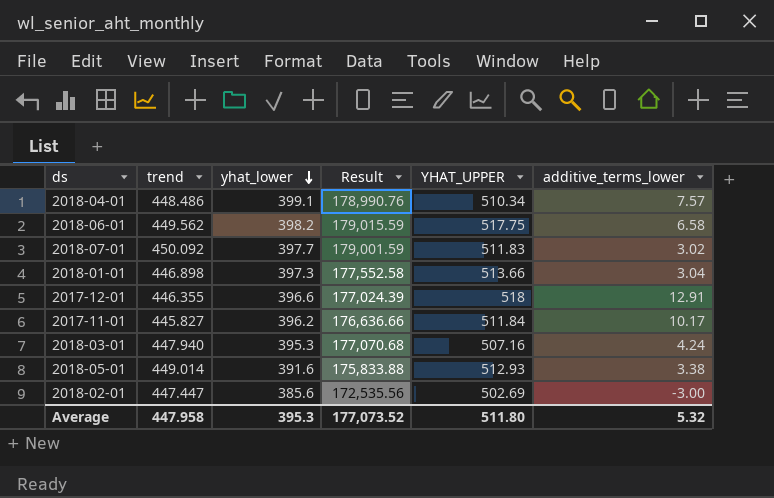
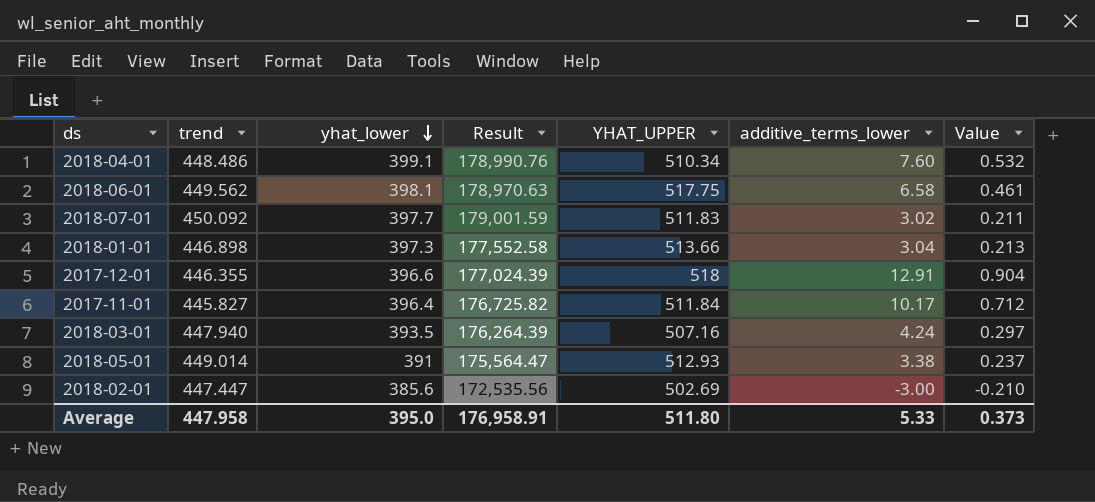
column Value | formula: none -> [additive_terms_lower] * 0.07
2018-04-01 | additive_terms_lower: 7.57 -> 7.60
2018-06-01 | yhat_lower: 398.2 -> 398.1
2018-06-01 | Result: 179,015.59 -> 178,970.63
2017-11-01 | yhat_lower: 396.2 -> 396.4
2017-11-01 | Result: 176,636.66 -> 176,725.82
2018-03-01 | yhat_lower: 395.3 -> 393.5
2018-03-01 | Result: 177,070.68 -> 176,264.39
2018-05-01 | yhat_lower: 391.6 -> 391
2018-05-01 | Result: 175,833.88 -> 175,564.47
Average | yhat_lower: 395.3 -> 395.0
Average | Result: 177,073.52 -> 176,958.91
Average | additive_terms_lower: 5.32 -> 5.33

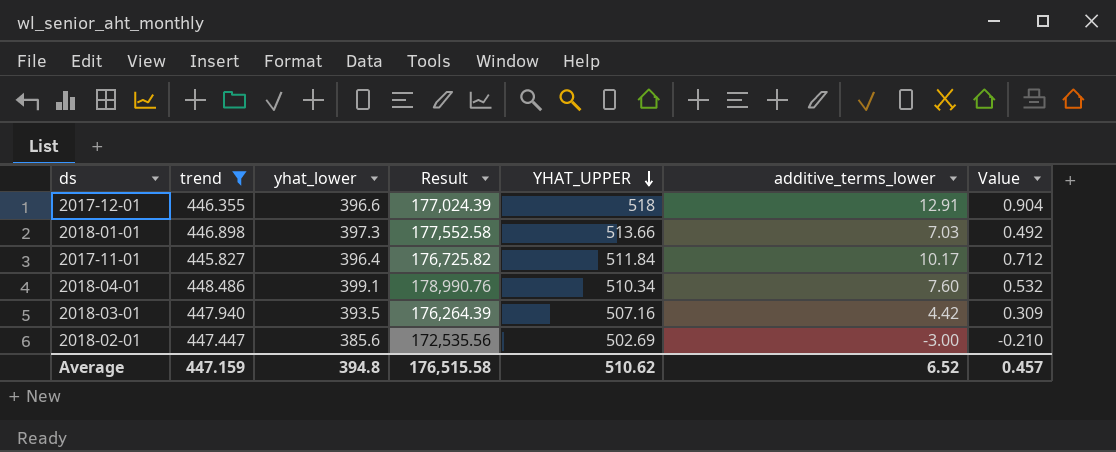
filter: none -> trend <= 448.486
row order: yhat_lower descending -> YHAT_UPPER descending
2018-01-01 | additive_terms_lower: 3.04 -> 7.03
2018-01-01 | Value: 0.213 -> 0.492
2018-03-01 | additive_terms_lower: 4.24 -> 4.42
2018-03-01 | Value: 0.297 -> 0.309
Average | trend: 447.958 -> 447.159
Average | yhat_lower: 395.0 -> 394.8
Average | Result: 176,958.91 -> 176,515.58
Average | YHAT_UPPER: 511.80 -> 510.62
Average | additive_terms_lower: 5.33 -> 6.52
Average | Value: 0.373 -> 0.457

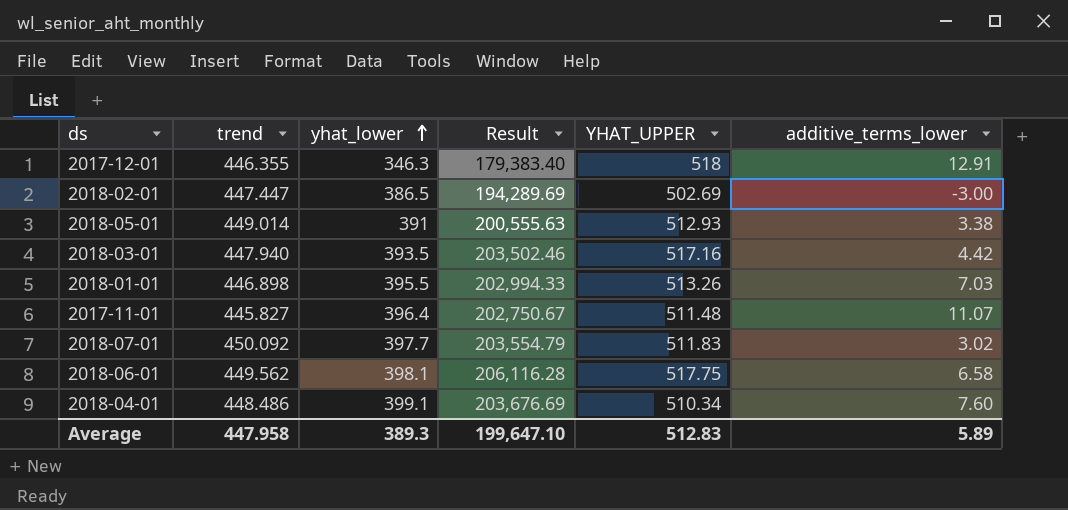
filter: trend <= 448.486 -> none
row order: YHAT_UPPER descending -> yhat_lower ascending
column Value | formula: [additive_terms_lower] * 0.07 -> none
column Result | formula: [trend] * [yhat_lower] -> [yhat_lower] * [YHAT_UPPER]
2017-12-01 | yhat_lower: 396.6 -> 346.3
2018-02-01 | yhat_lower: 385.6 -> 386.5
2018-03-01 | YHAT_UPPER: 507.16 -> 517.16
2018-01-01 | yhat_lower: 397.3 -> 395.5
2018-01-01 | YHAT_UPPER: 513.66 -> 513.26
2017-11-01 | YHAT_UPPER: 511.84 -> 511.48
2017-11-01 | additive_terms_lower: 10.17 -> 11.07
Average | trend: 447.159 -> 447.958
Average | yhat_lower: 394.8 -> 389.3
Average | Result: 176,515.58 -> 199,647.10
Average | YHAT_UPPER: 510.62 -> 512.83
Average | additive_terms_lower: 6.52 -> 5.89

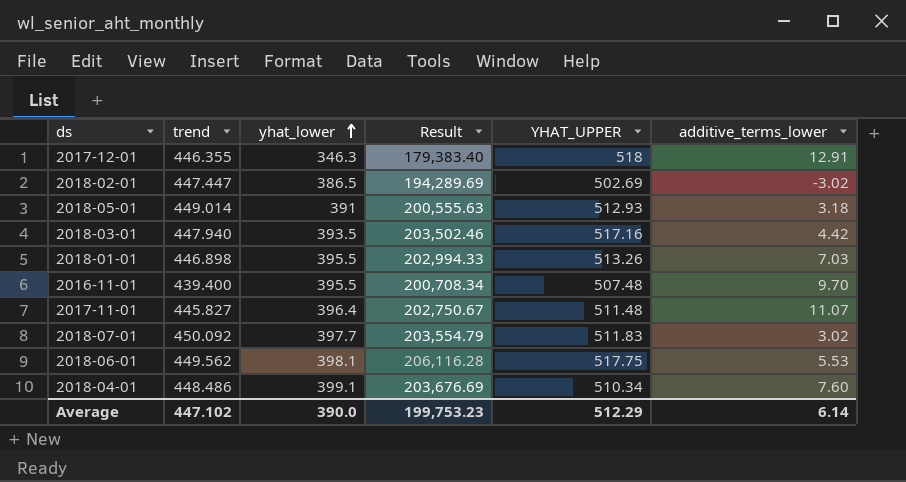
2018-02-01 | additive_terms_lower: -3.00 -> -3.02
2018-05-01 | additive_terms_lower: 3.38 -> 3.18
row 2016-11-01: none -> 439.400 | 395.5 | 200,708.34 | 507.48 | 9.70
2018-06-01 | additive_terms_lower: 6.58 -> 5.53
Average | trend: 447.958 -> 447.102
Average | yhat_lower: 389.3 -> 390.0
Average | Result: 199,647.10 -> 199,753.23
Average | YHAT_UPPER: 512.83 -> 512.29
Average | additive_terms_lower: 5.89 -> 6.14

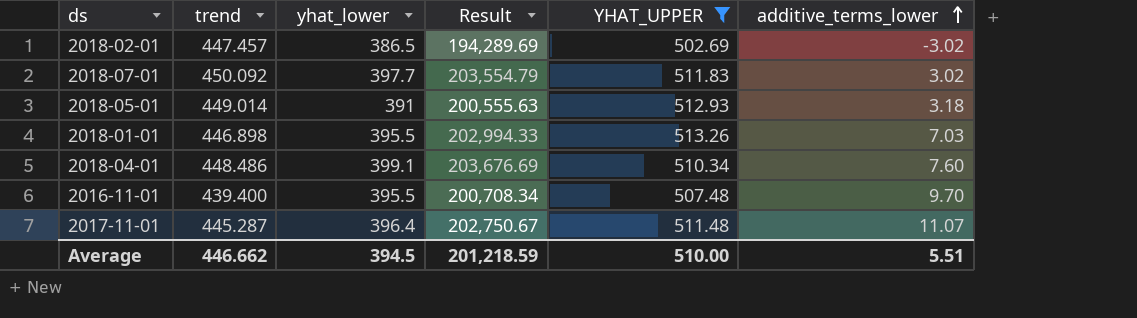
filter: none -> YHAT_UPPER <= 513.26
row order: yhat_lower ascending -> additive_terms_lower ascending
2018-02-01 | trend: 447.447 -> 447.457
2017-11-01 | trend: 445.827 -> 445.287
Average | trend: 447.102 -> 446.662
Average | yhat_lower: 390.0 -> 394.5
Average | Result: 199,753.23 -> 201,218.59
Average | YHAT_UPPER: 512.29 -> 510.00
Average | additive_terms_lower: 6.14 -> 5.51

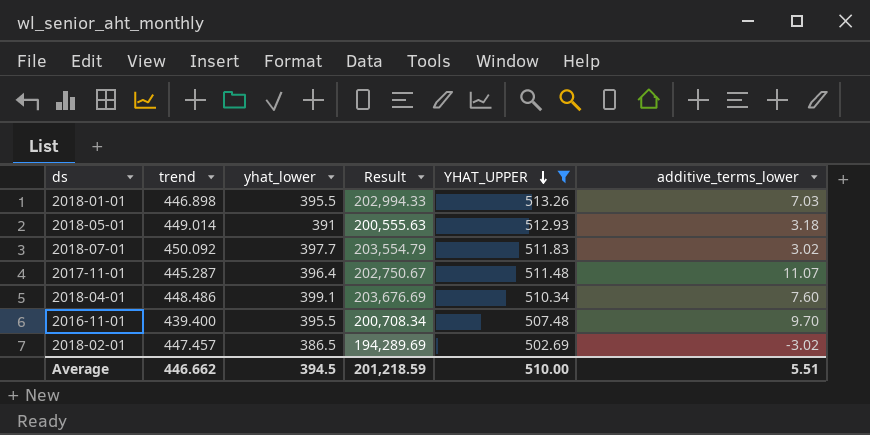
row order: additive_terms_lower ascending -> YHAT_UPPER descending

